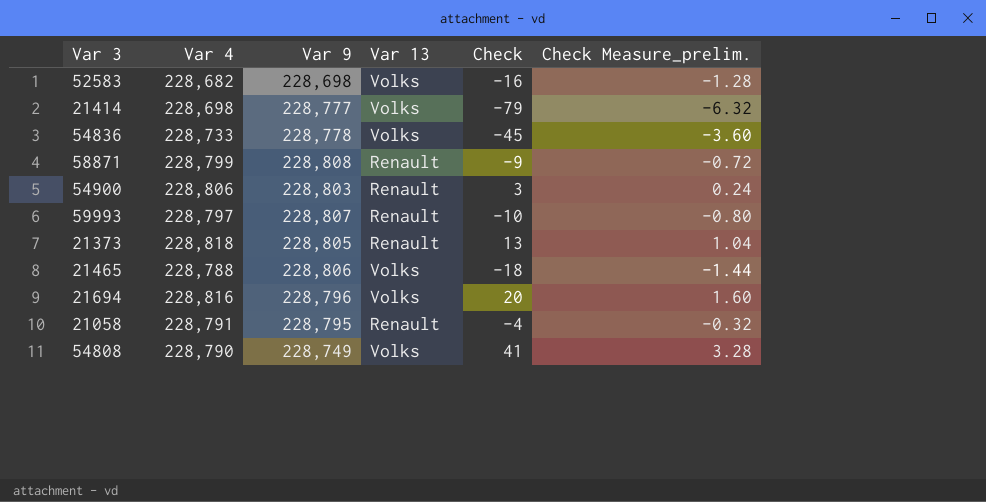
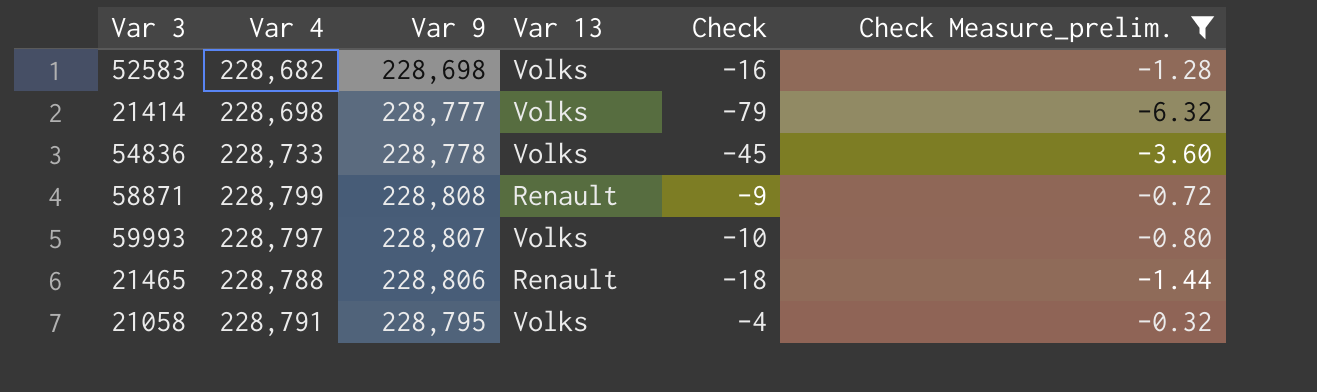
filter: none -> Check Measure_prelim. <= -0.32
59993 | Var 13: Renault -> Volks
21465 | Var 13: Volks -> Renault
21058 | Var 13: Renault -> Volks

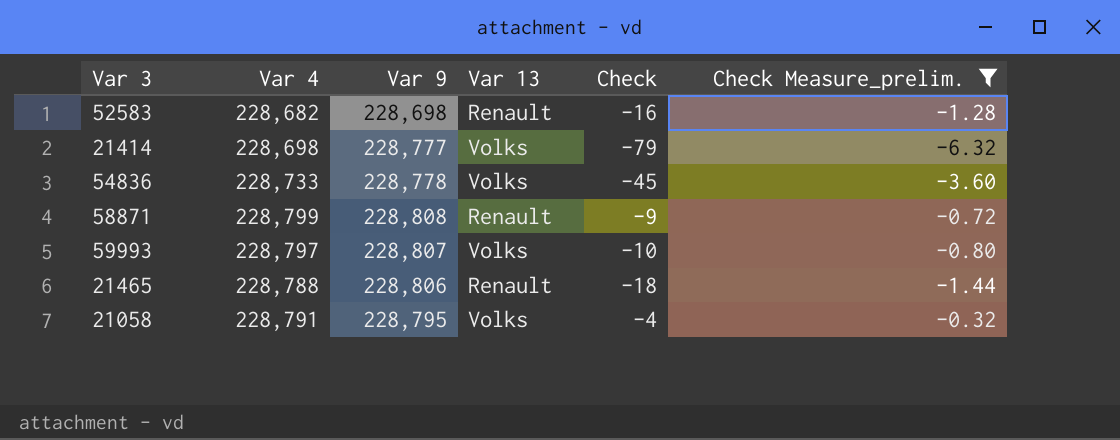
52583 | Var 13: Volks -> Renault

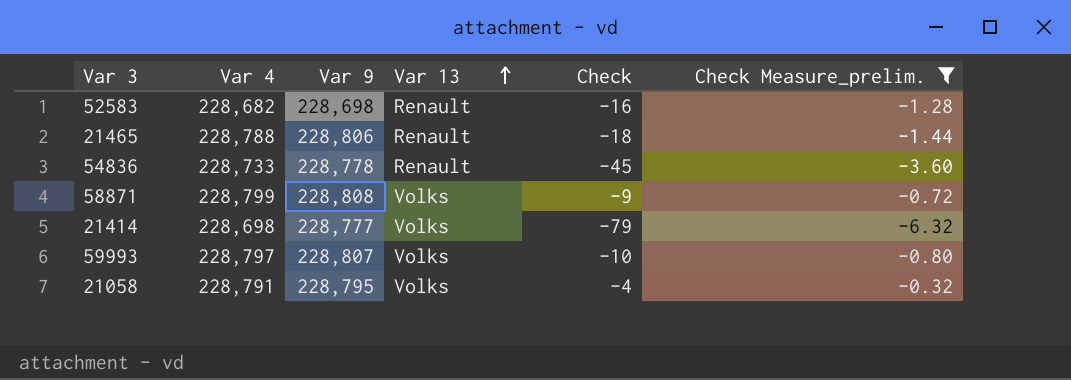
row order: none -> Var 13 ascending
54836 | Var 13: Volks -> Renault
58871 | Var 13: Renault -> Volks

